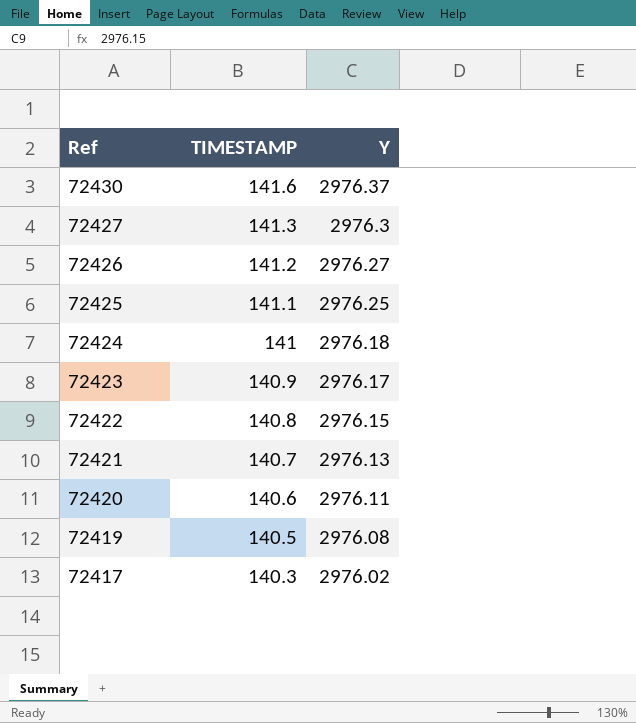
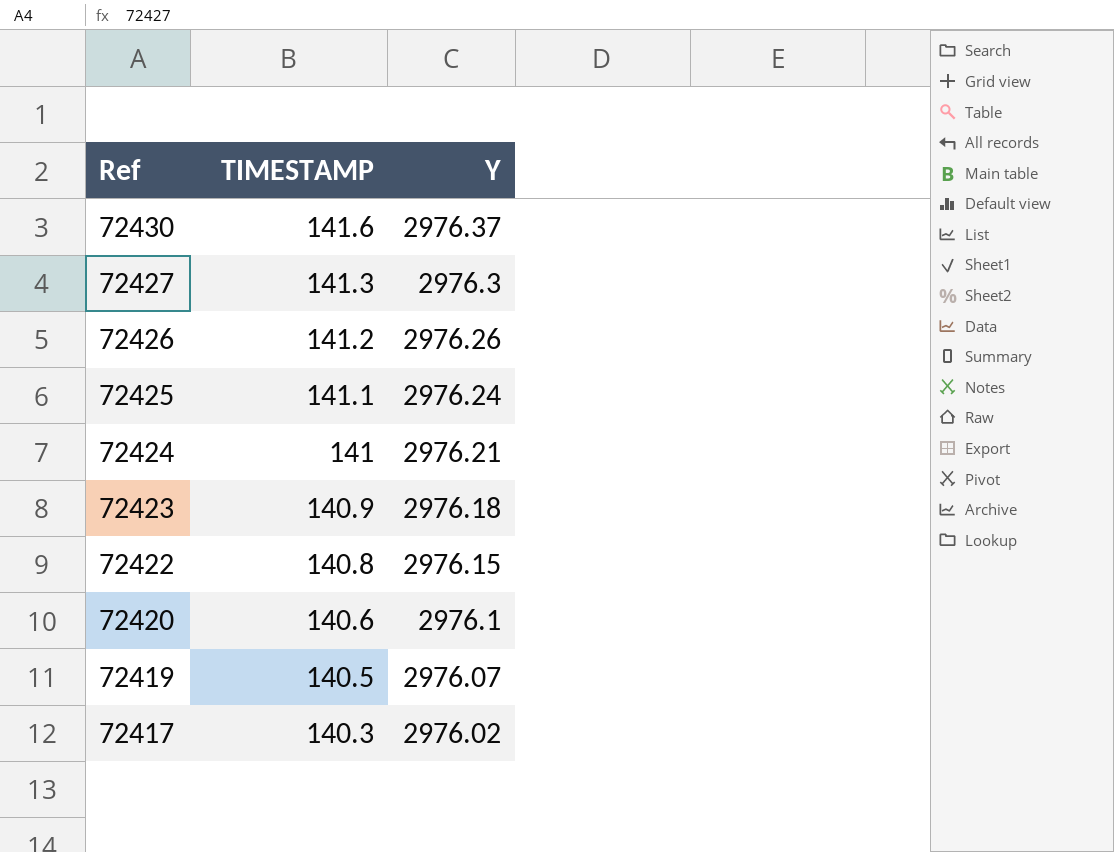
row 72421: 140.7 | 2976.13 -> none
72426 | Y: 2976.27 -> 2976.26
72425 | Y: 2976.25 -> 2976.24
72424 | Y: 2976.18 -> 2976.21
72423 | Y: 2976.17 -> 2976.18
72420 | Y: 2976.11 -> 2976.1
72419 | Y: 2976.08 -> 2976.07

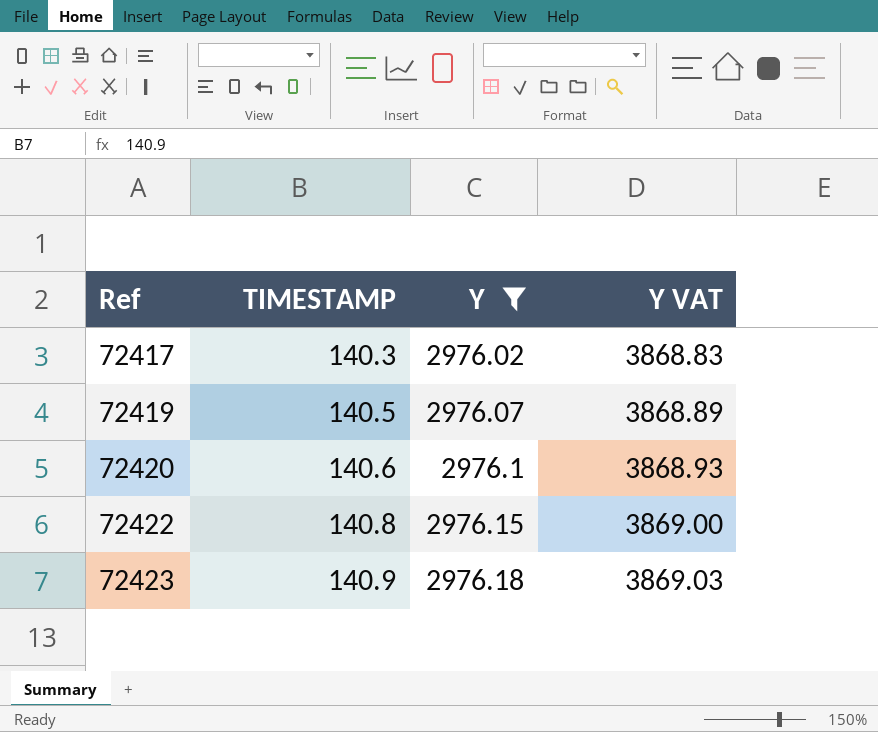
filter: none -> Y <= 2976.18
row order: Ref descending -> Ref ascending
column Y VAT | formula: none -> [Y] * 1.3

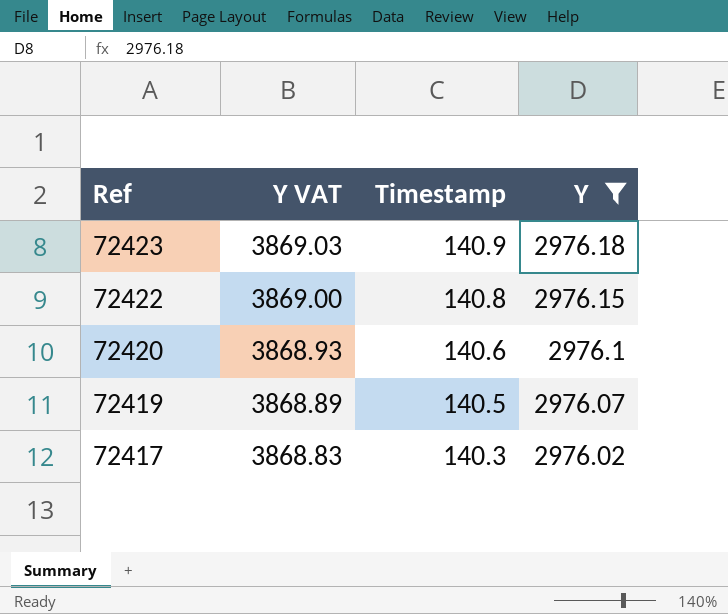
row order: Ref ascending -> Ref descending
column Y VAT | position: 4 -> 2
column name: TIMESTAMP -> Timestamp

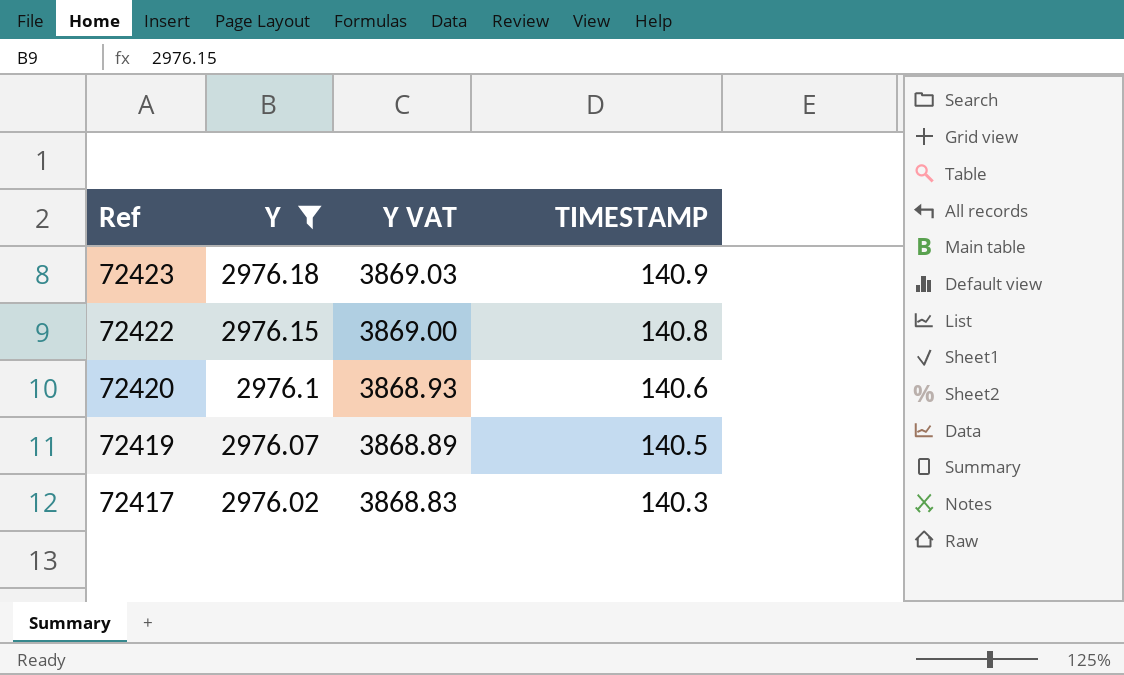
column Y | position: 4 -> 2
column name: Timestamp -> TIMESTAMP

